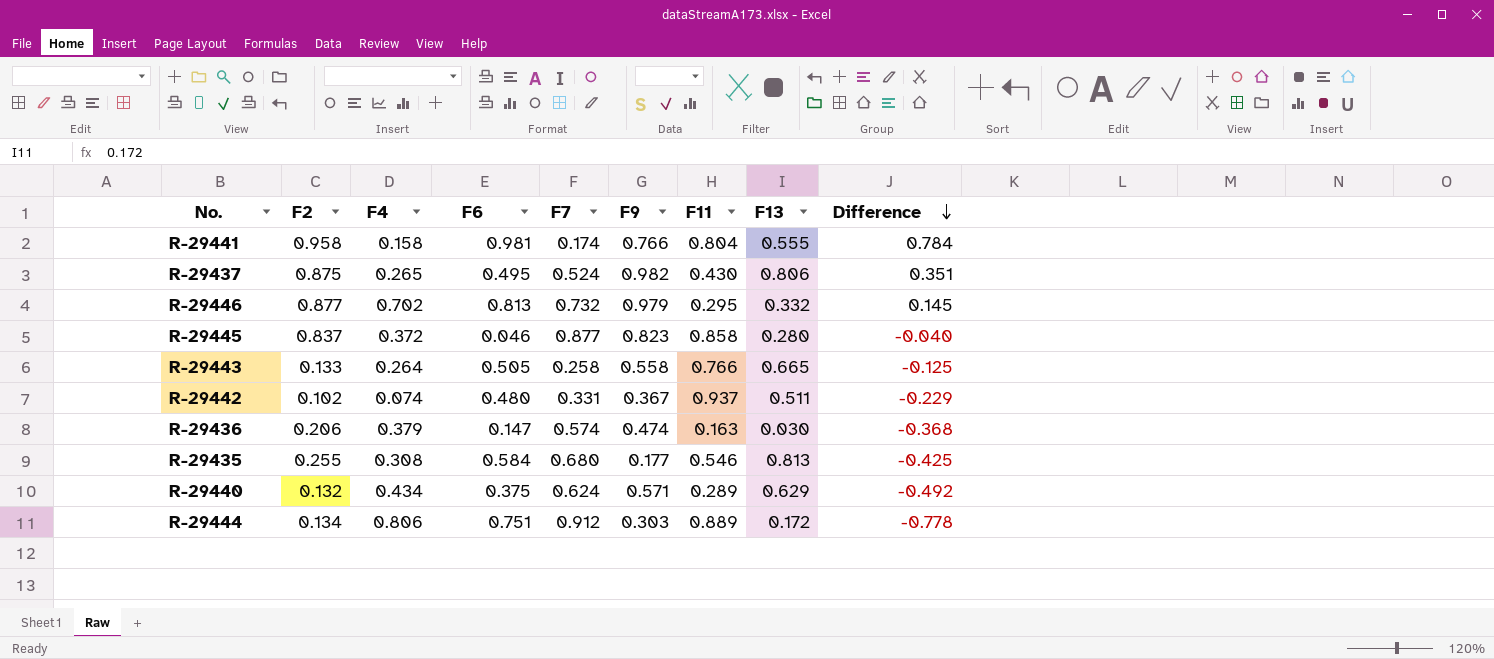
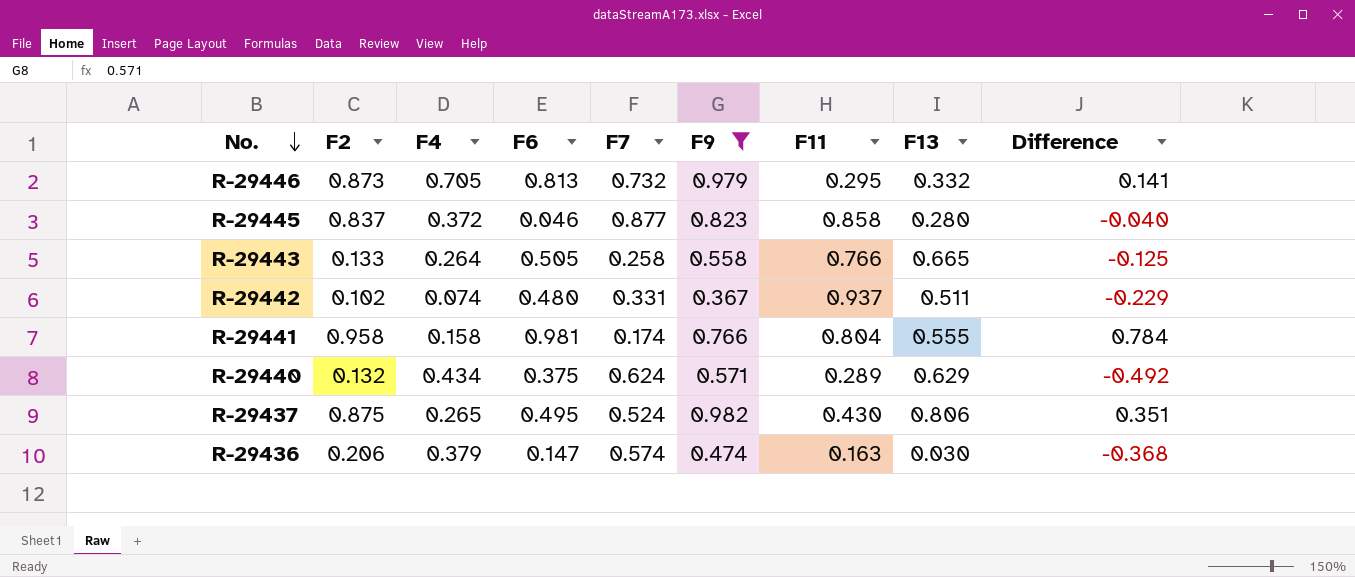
filter: none -> F9 >= 0.367
row order: Difference descending -> No. descending
R-29446 | F2: 0.877 -> 0.873
R-29446 | F4: 0.702 -> 0.705
R-29446 | Difference: 0.145 -> 0.141

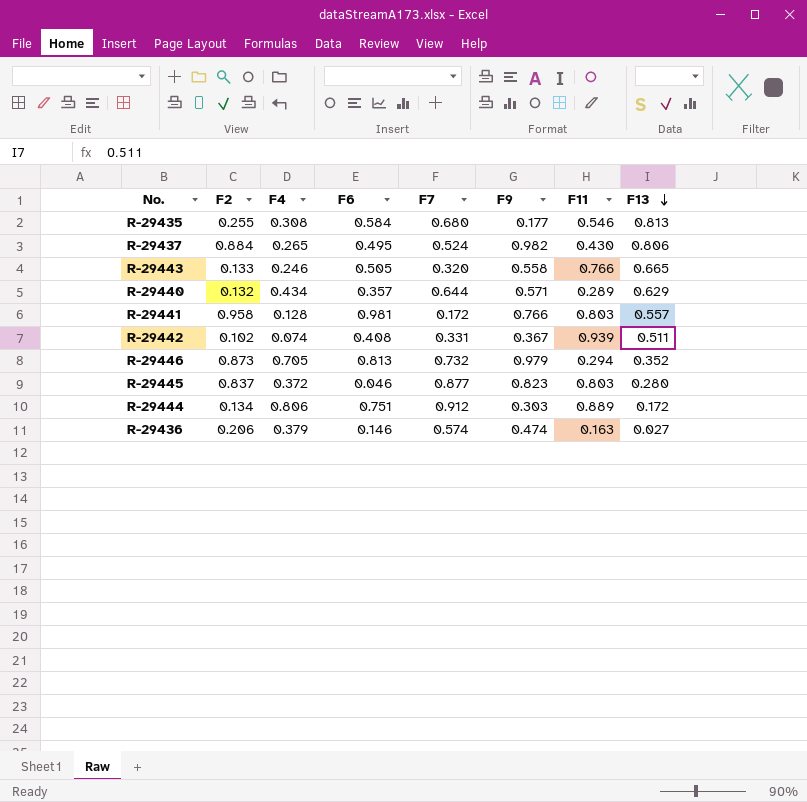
filter: F9 >= 0.367 -> none
row order: No. descending -> F13 descending
column Difference | formula: [F2] - [F7] -> none
R-29437 | F2: 0.875 -> 0.884
R-29443 | F4: 0.264 -> 0.246
R-29443 | F7: 0.258 -> 0.320
R-29440 | F6: 0.375 -> 0.357
R-29440 | F7: 0.624 -> 0.644
R-29441 | F4: 0.158 -> 0.128
R-29441 | F7: 0.174 -> 0.172
R-29441 | F11: 0.804 -> 0.803
R-29441 | F13: 0.555 -> 0.557
R-29442 | F6: 0.480 -> 0.408
R-29442 | F11: 0.937 -> 0.939
R-29446 | F11: 0.295 -> 0.294
R-29446 | F13: 0.332 -> 0.352
R-29445 | F11: 0.858 -> 0.803
R-29436 | F6: 0.147 -> 0.146
R-29436 | F13: 0.030 -> 0.027

